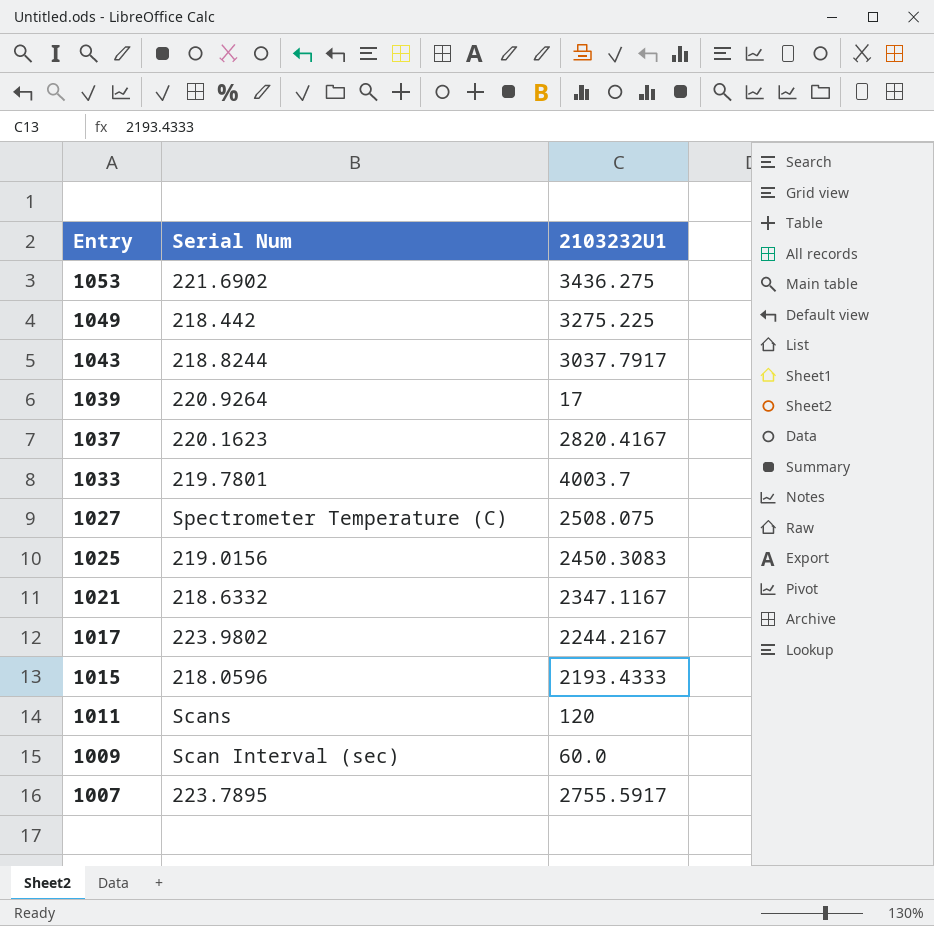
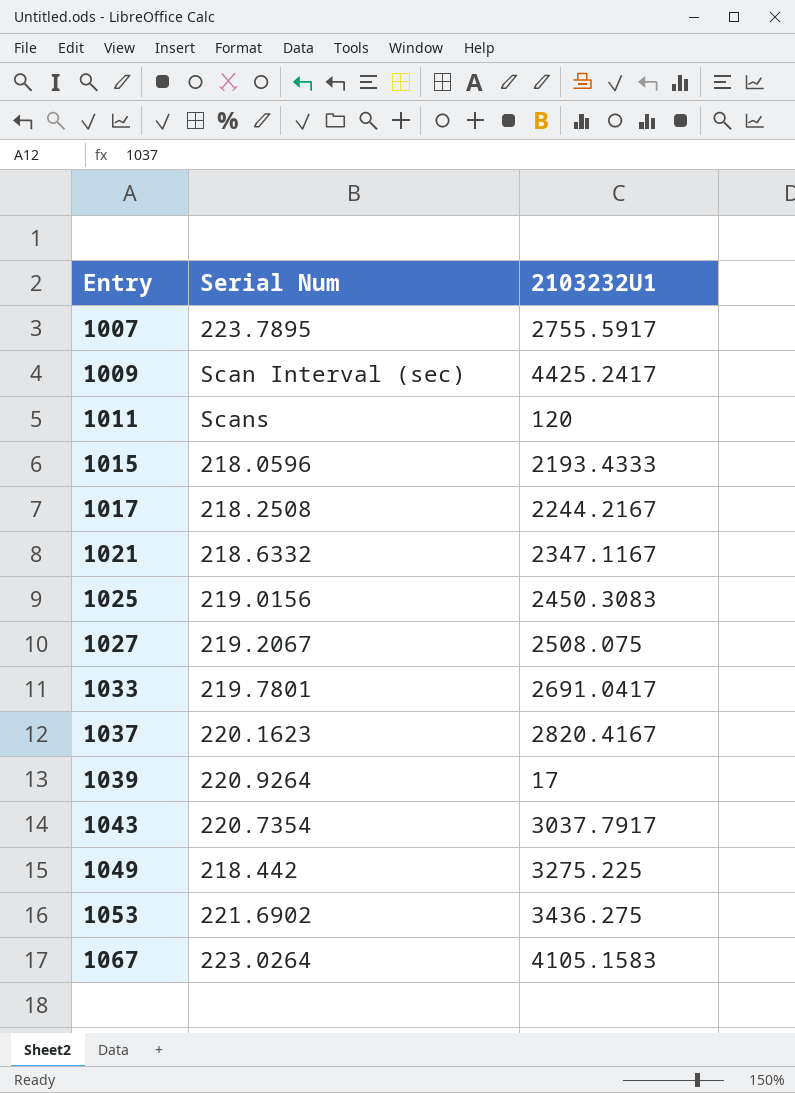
row order: Entry descending -> Entry ascending
1009 | 2103232U1: 60.0 -> 4425.2417
1017 | Serial Num: 223.9802 -> 218.2508
1027 | Serial Num: Spectrometer Temperature (C) -> 219.2067
1033 | 2103232U1: 4003.7 -> 2691.0417
1043 | Serial Num: 218.8244 -> 220.7354
row 1067: none -> 223.0264 | 4105.1583

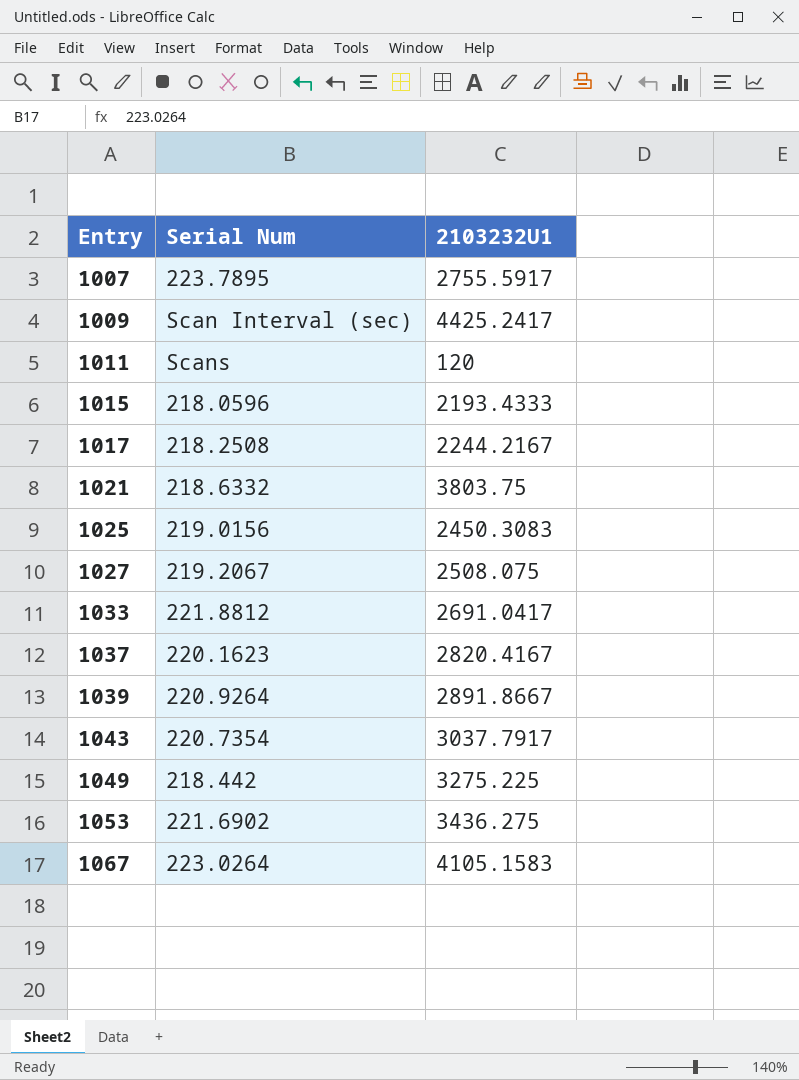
1021 | 2103232U1: 2347.1167 -> 3803.75
1033 | Serial Num: 219.7801 -> 221.8812
1039 | 2103232U1: 17 -> 2891.8667

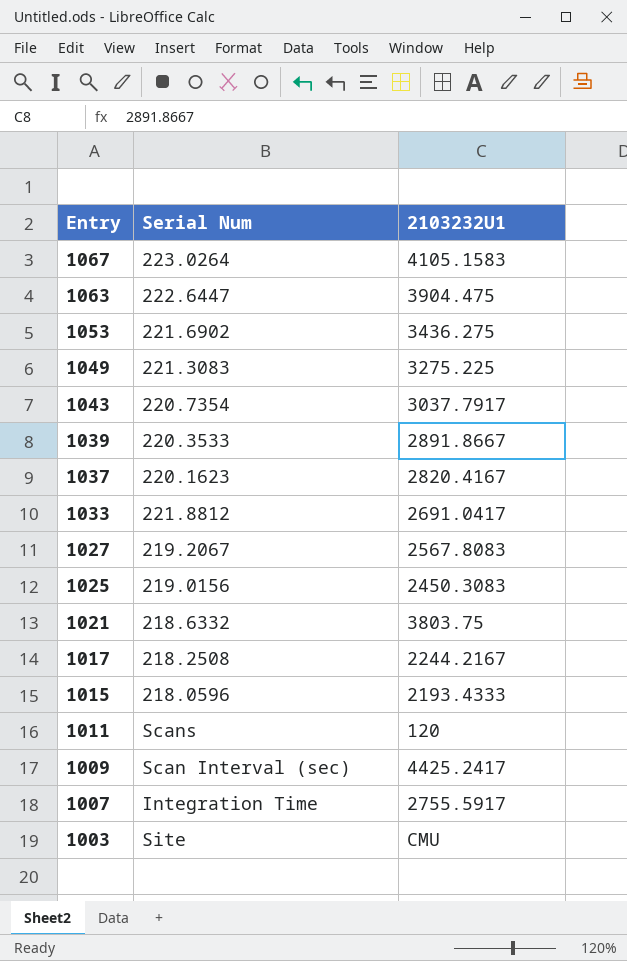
row order: Entry ascending -> Entry descending
row 1063: none -> 222.6447 | 3904.475
1049 | Serial Num: 218.442 -> 221.3083
1039 | Serial Num: 220.9264 -> 220.3533
1027 | 2103232U1: 2508.075 -> 2567.8083
1007 | Serial Num: 223.7895 -> Integration Time
row 1003: none -> Site | CMU

